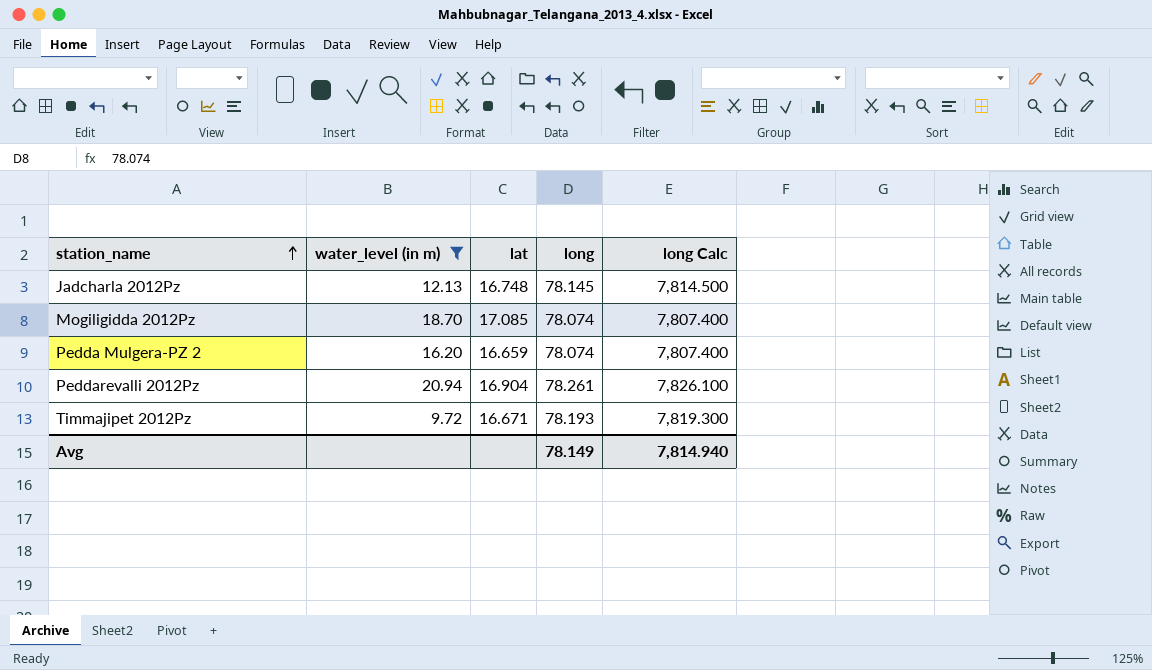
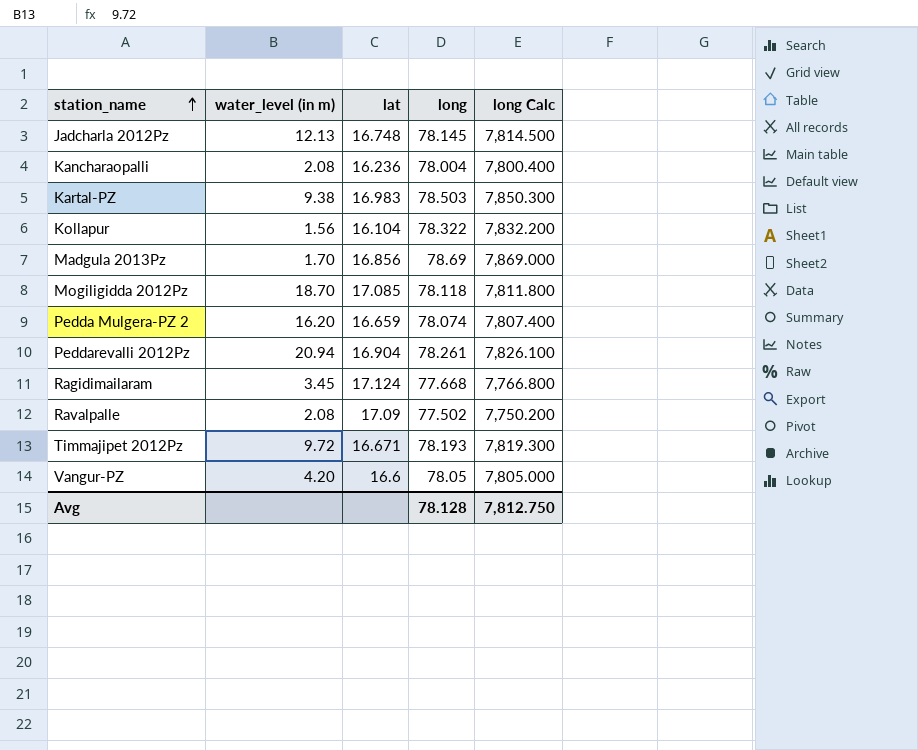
filter: water_level (in m) >= 9.72 -> none
Mogiligidda 2012Pz | long: 78.074 -> 78.118
Mogiligidda 2012Pz | long Calc: 7,807.400 -> 7,811.800
Avg | long: 78.149 -> 78.128
Avg | long Calc: 7,814.940 -> 7,812.750

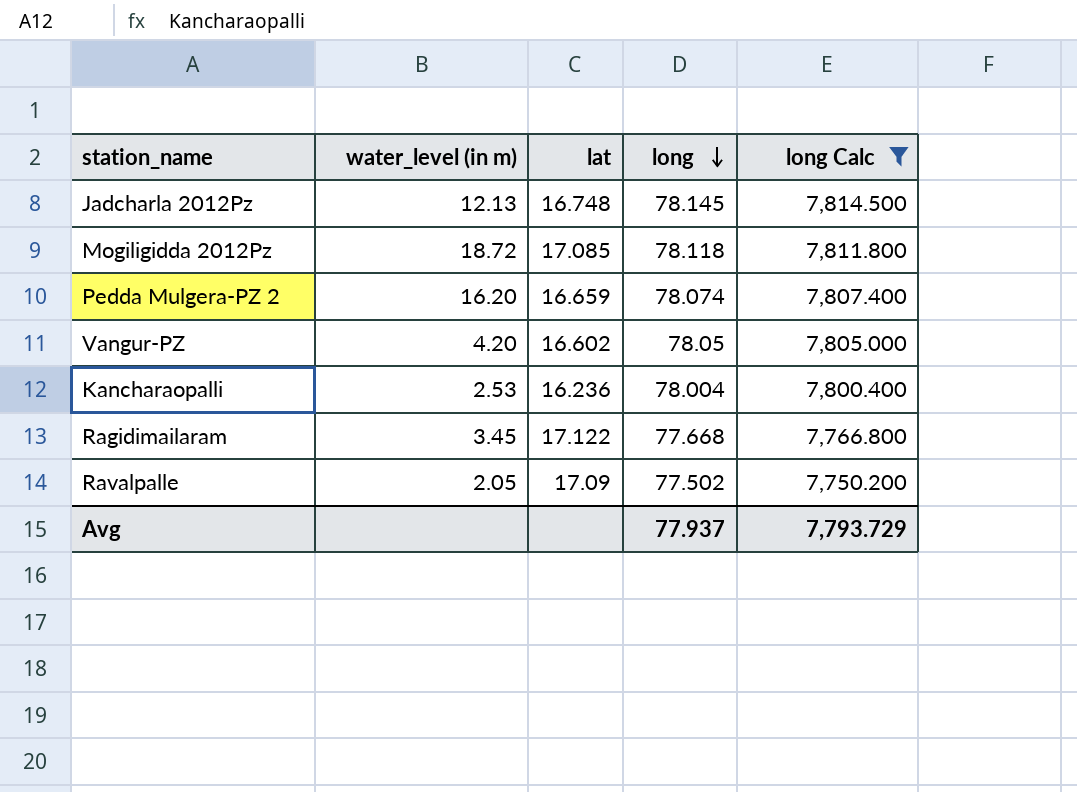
filter: none -> long Calc <= 7,814.500
row order: station_name ascending -> long descending
Mogiligidda 2012Pz | water_level (in m): 18.70 -> 18.72
Vangur-PZ | lat: 16.6 -> 16.602
Kancharaopalli | water_level (in m): 2.08 -> 2.53
Ragidimailaram | lat: 17.124 -> 17.122
Ravalpalle | water_level (in m): 2.08 -> 2.05
Avg | long: 78.128 -> 77.937
Avg | long Calc: 7,812.750 -> 7,793.729

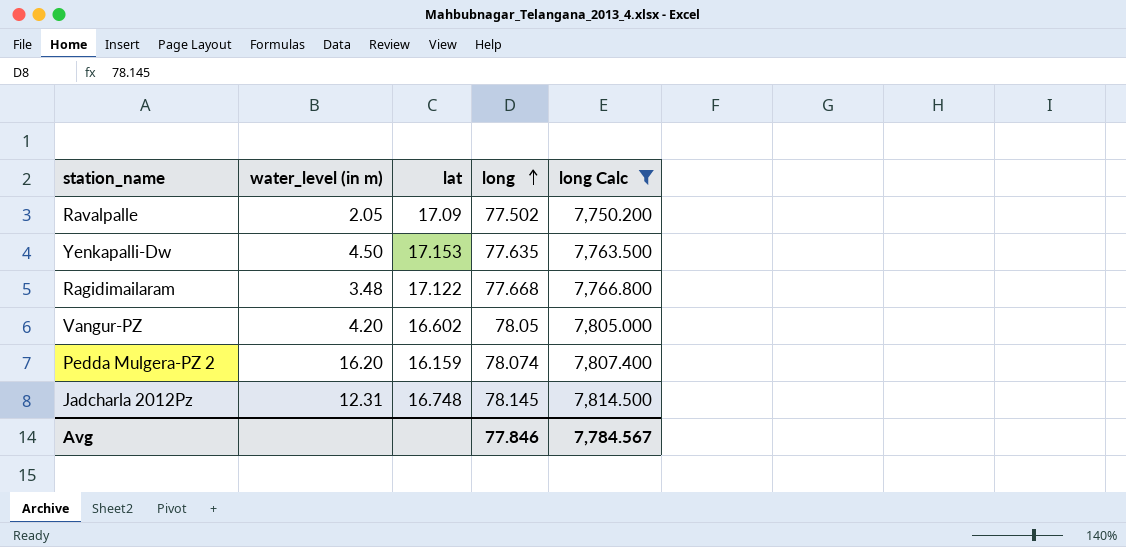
row order: long descending -> long ascending
row Mogiligidda 2012Pz: 18.72 | 17.085 | 78.118 | 7,811.800 -> none
row Kancharaopalli: 2.53 | 16.236 | 78.004 | 7,800.400 -> none
row Yenkapalli-Dw: none -> 4.50 | 17.153 | 77.635 | 7,763.500
Ragidimailaram | water_level (in m): 3.45 -> 3.48
Pedda Mulgera-PZ 2 | lat: 16.659 -> 16.159
Jadcharla 2012Pz | water_level (in m): 12.13 -> 12.31
Avg | long: 77.937 -> 77.846
Avg | long Calc: 7,793.729 -> 7,784.567

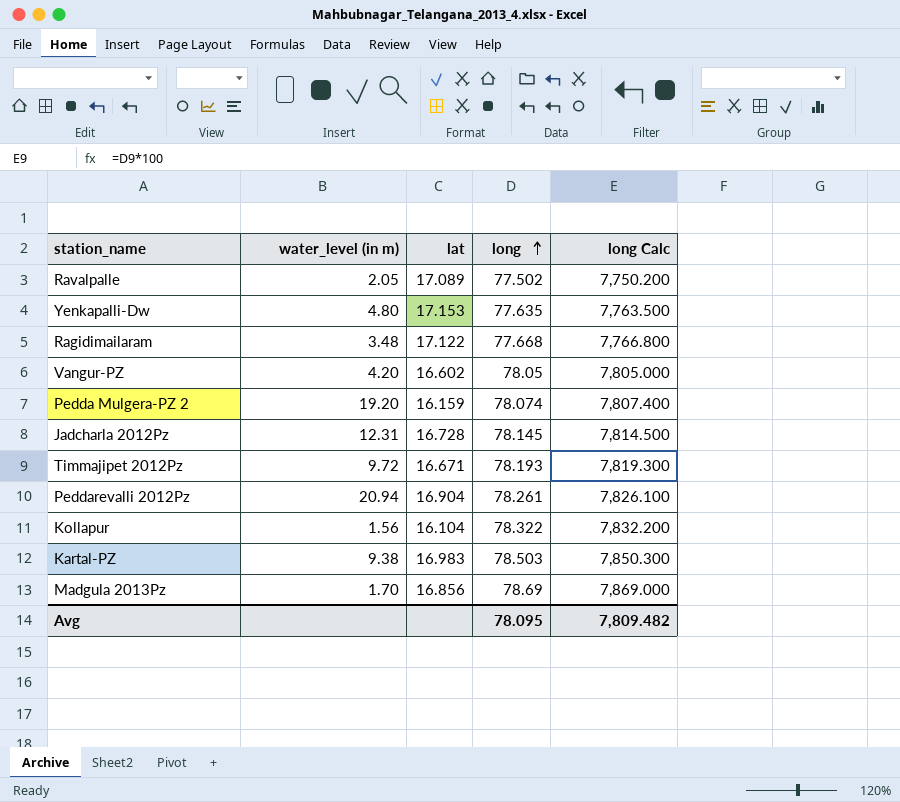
filter: long Calc <= 7,814.500 -> none
Ravalpalle | lat: 17.09 -> 17.089
Yenkapalli-Dw | water_level (in m): 4.50 -> 4.80
Pedda Mulgera-PZ 2 | water_level (in m): 16.20 -> 19.20
Jadcharla 2012Pz | lat: 16.748 -> 16.728
Avg | long: 77.846 -> 78.095
Avg | long Calc: 7,784.567 -> 7,809.482

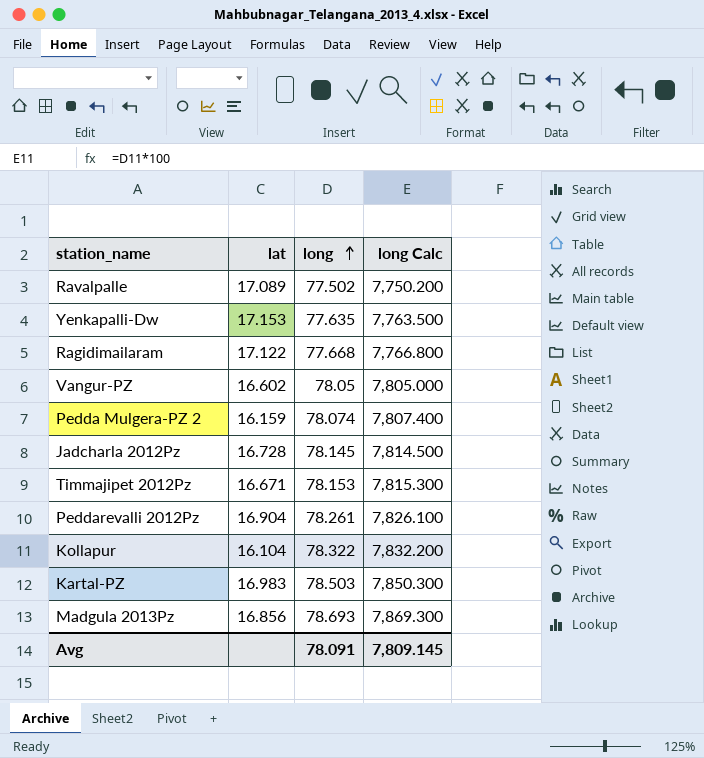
column water_level (in m) | position: 2 -> none
Timmajipet 2012Pz | long: 78.193 -> 78.153
Timmajipet 2012Pz | long Calc: 7,819.300 -> 7,815.300
Madgula 2013Pz | long: 78.69 -> 78.693
Madgula 2013Pz | long Calc: 7,869.000 -> 7,869.300
Avg | long: 78.095 -> 78.091
Avg | long Calc: 7,809.482 -> 7,809.145

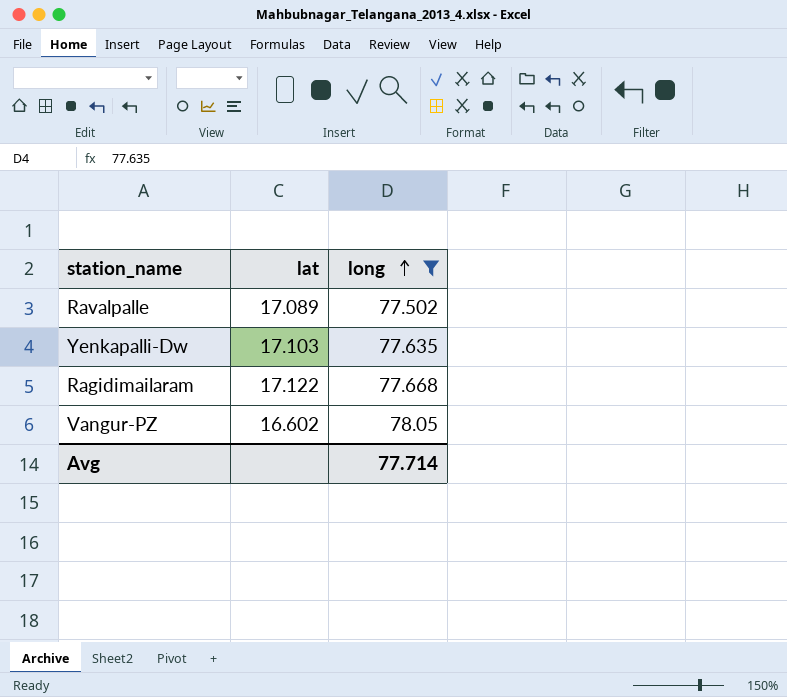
filter: none -> long <= 78.05
column long Calc | formula: [long] * 100 -> none
Yenkapalli-Dw | lat: 17.153 -> 17.103
Avg | long: 78.091 -> 77.714

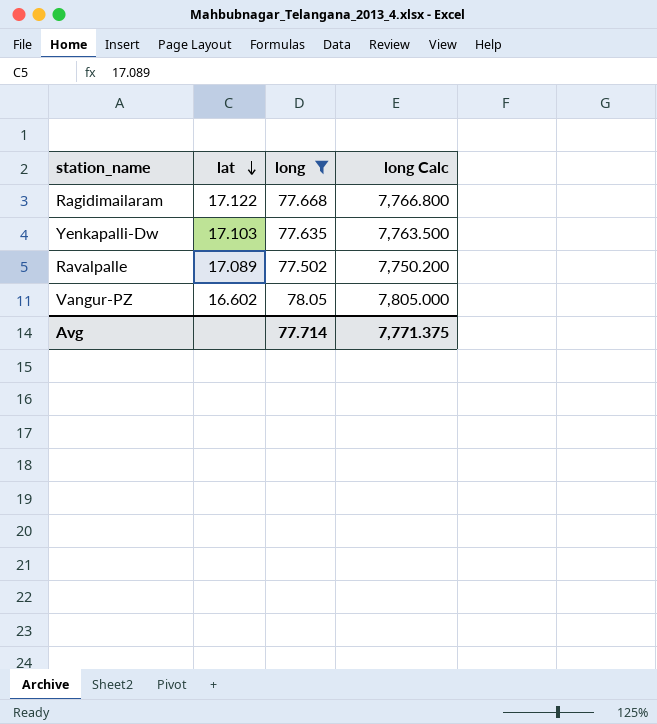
row order: long ascending -> lat descending
column long Calc | formula: none -> [long] * 100

